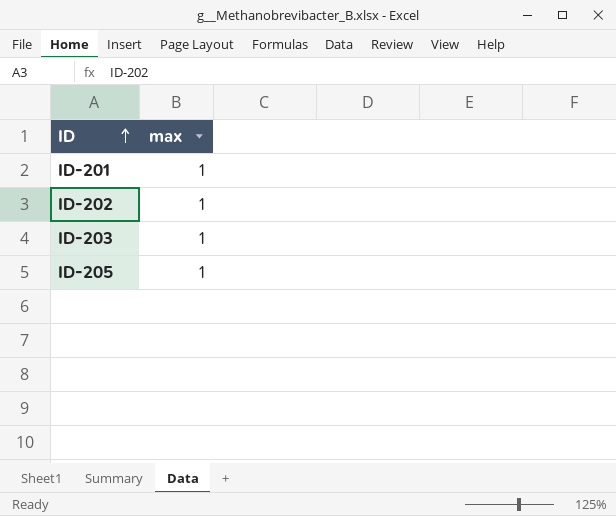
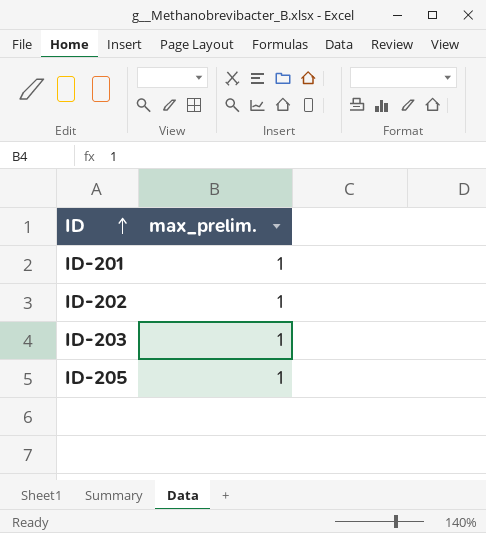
column name: max -> max_prelim.

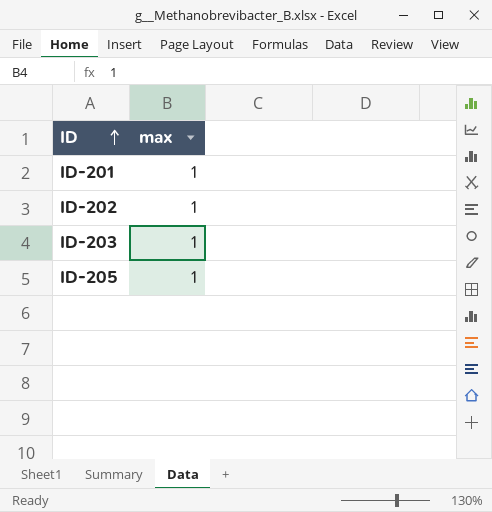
column name: max_prelim. -> max

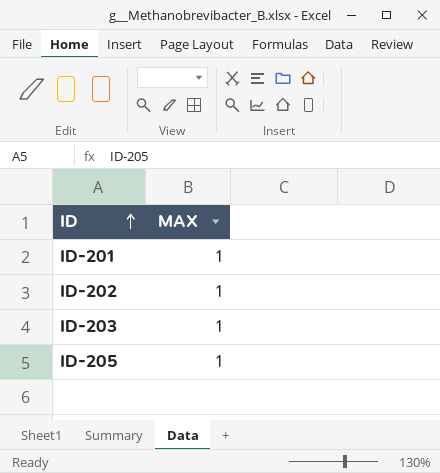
column name: max -> MAX

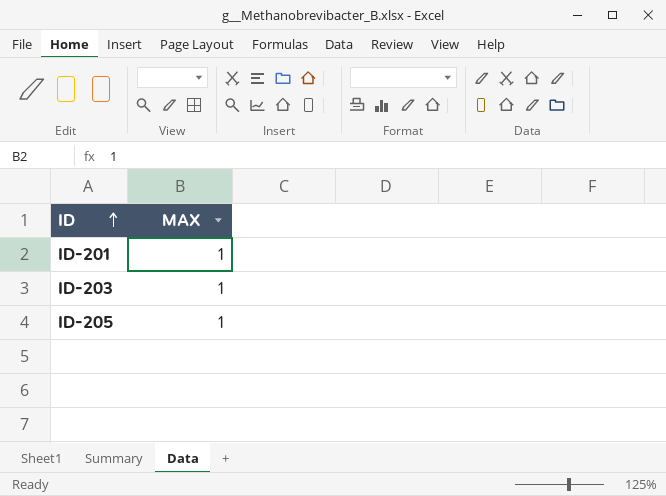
row ID-202: 1 -> none

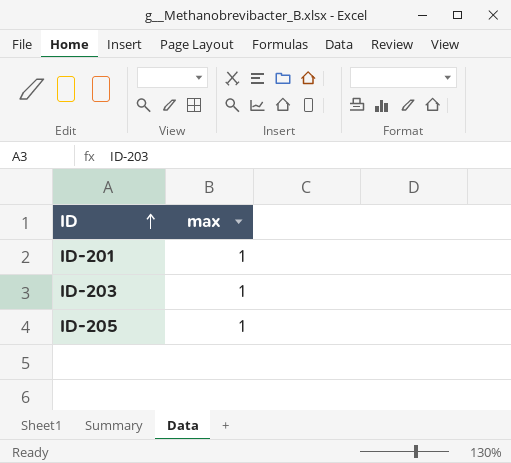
column name: MAX -> max

